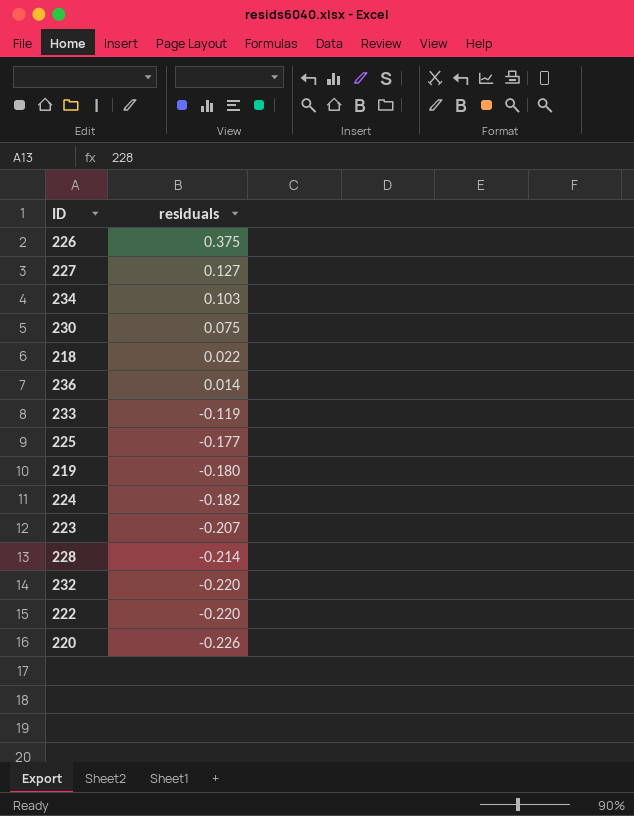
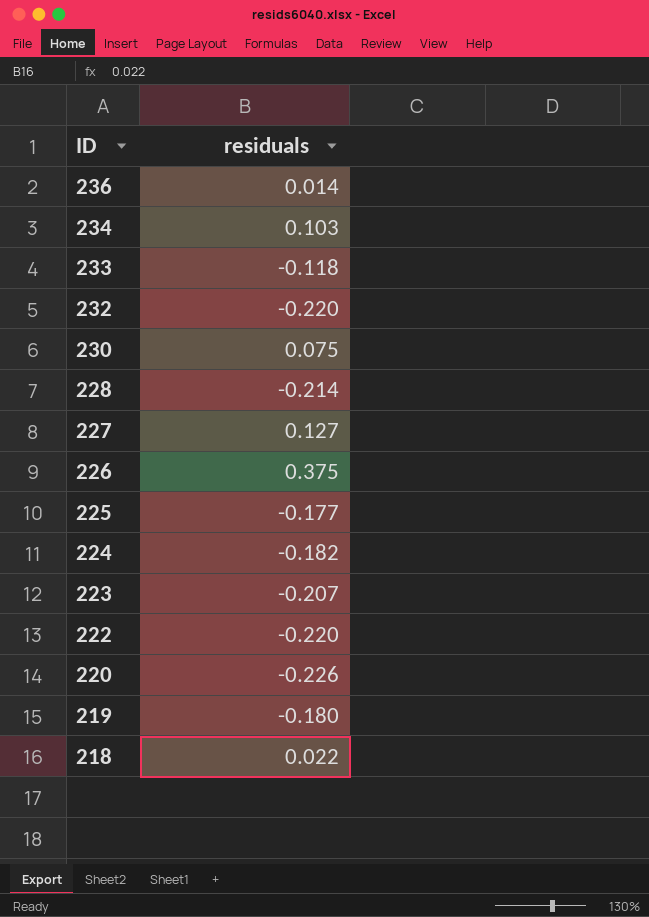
row order: residuals descending -> ID descending
233 | residuals: -0.119 -> -0.118

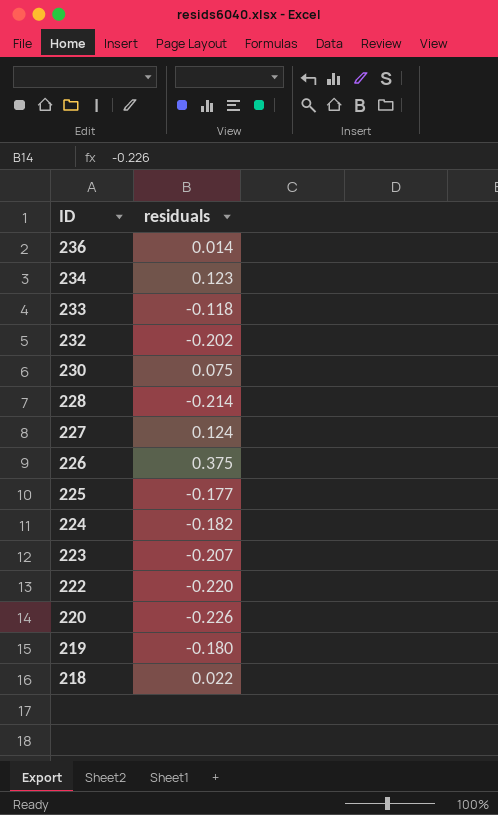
234 | residuals: 0.103 -> 0.123
232 | residuals: -0.220 -> -0.202
227 | residuals: 0.127 -> 0.124

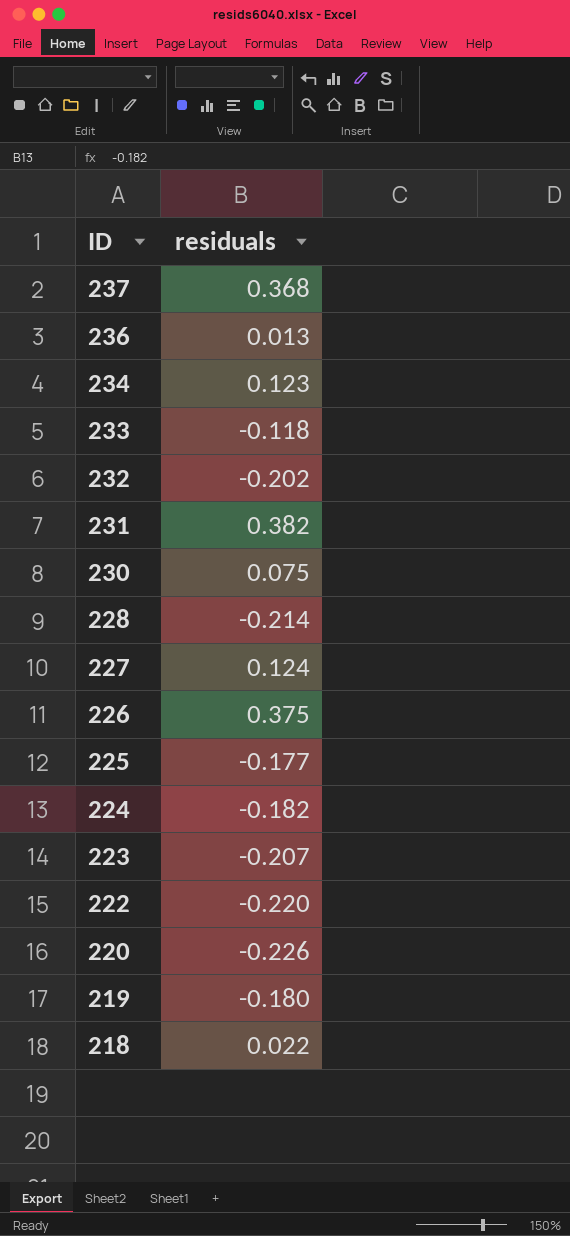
row 237: none -> 0.368
236 | residuals: 0.014 -> 0.013
row 231: none -> 0.382

